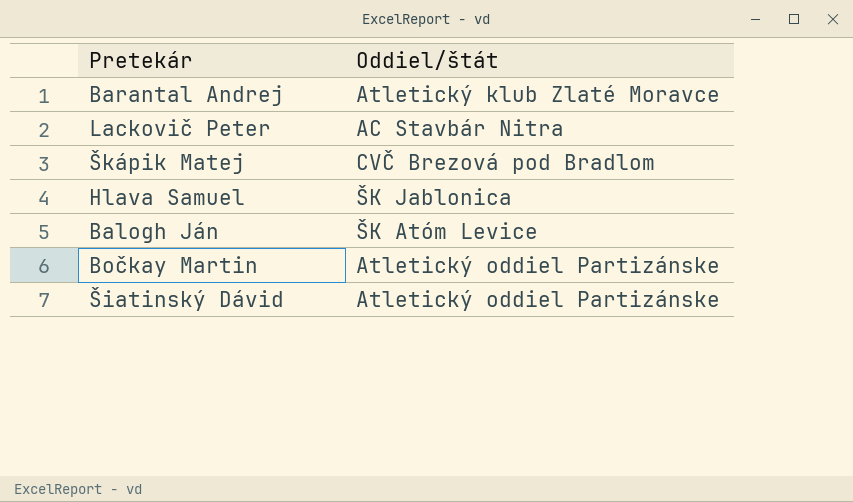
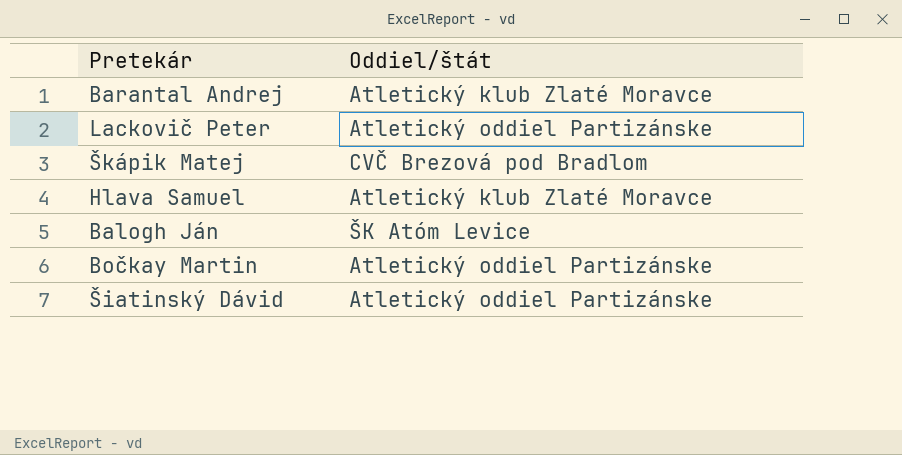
Lackovič Peter | Oddiel/štát: AC Stavbár Nitra -> Atletický oddiel Partizánske
Hlava Samuel | Oddiel/štát: ŠK Jablonica -> Atletický klub Zlaté Moravce

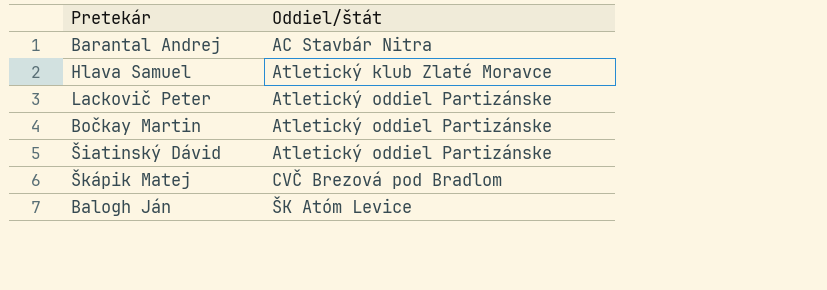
row order: none -> Oddiel/štát ascending
Barantal Andrej | Oddiel/štát: Atletický klub Zlaté Moravce -> AC Stavbár Nitra

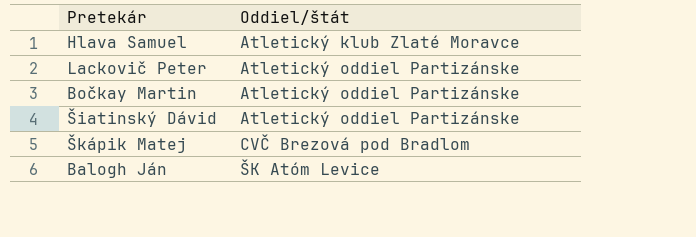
row Barantal Andrej: AC Stavbár Nitra -> none

